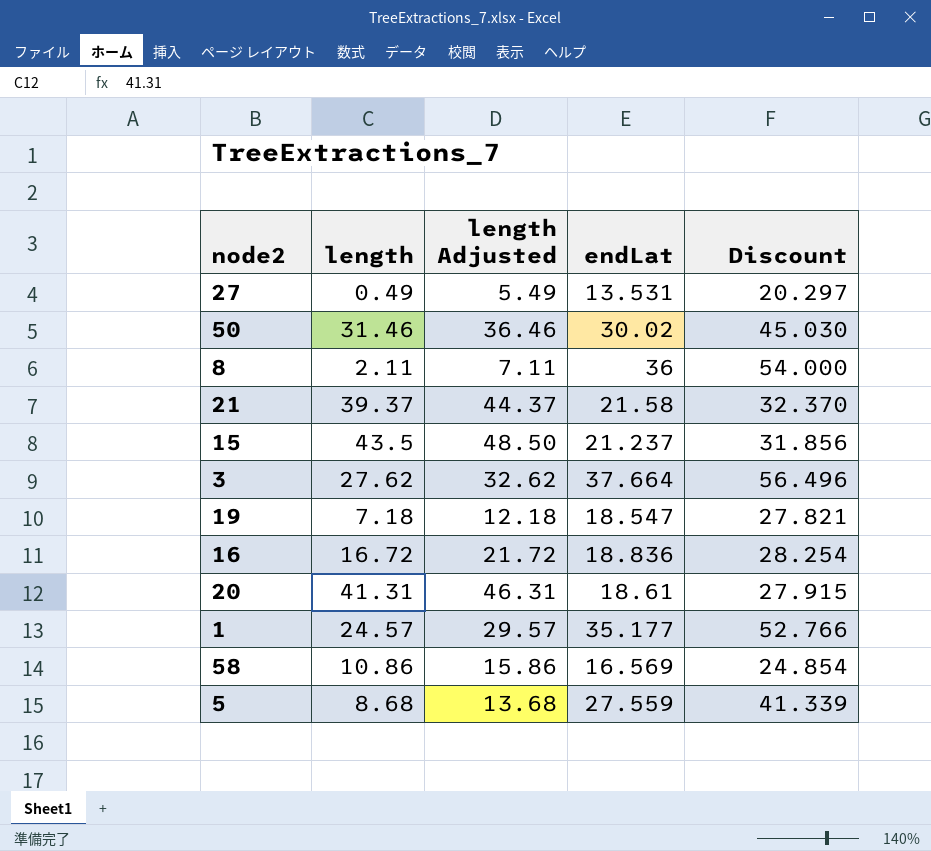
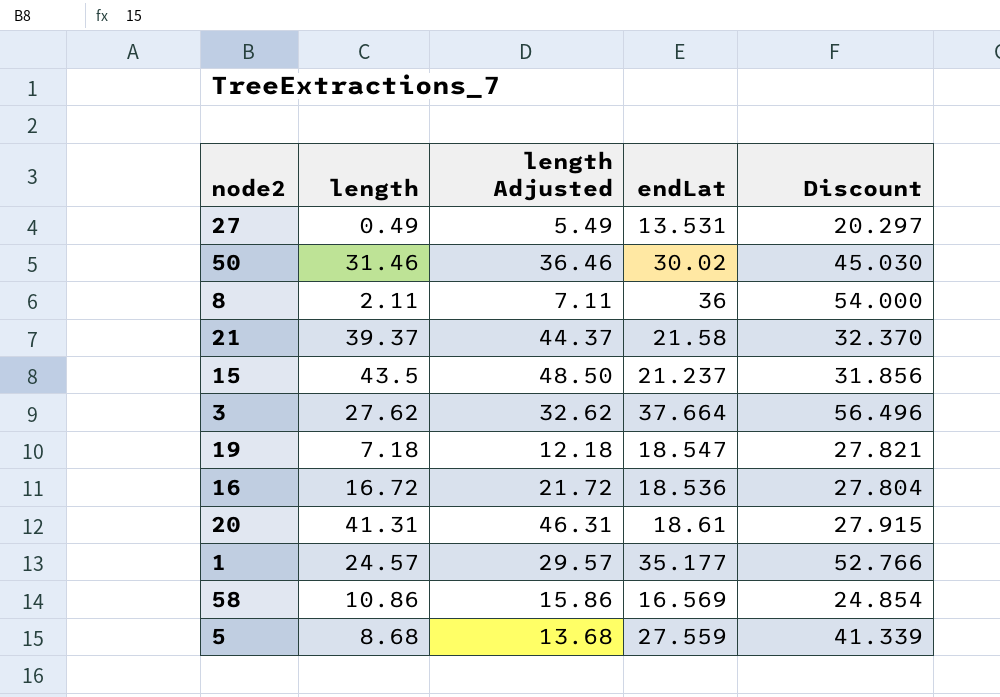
16 | endLat: 18.836 -> 18.536
16 | Discount: 28.254 -> 27.804

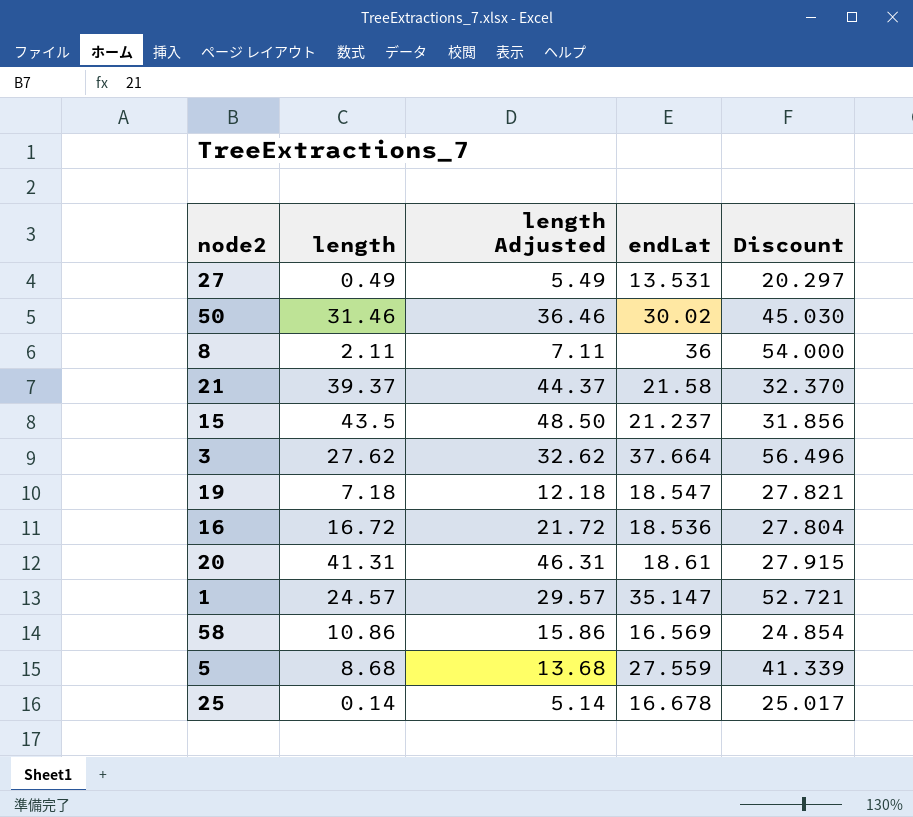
1 | endLat: 35.177 -> 35.147
1 | Discount: 52.766 -> 52.721
row 25: none -> 0.14 | 5.14 | 16.678 | 25.017

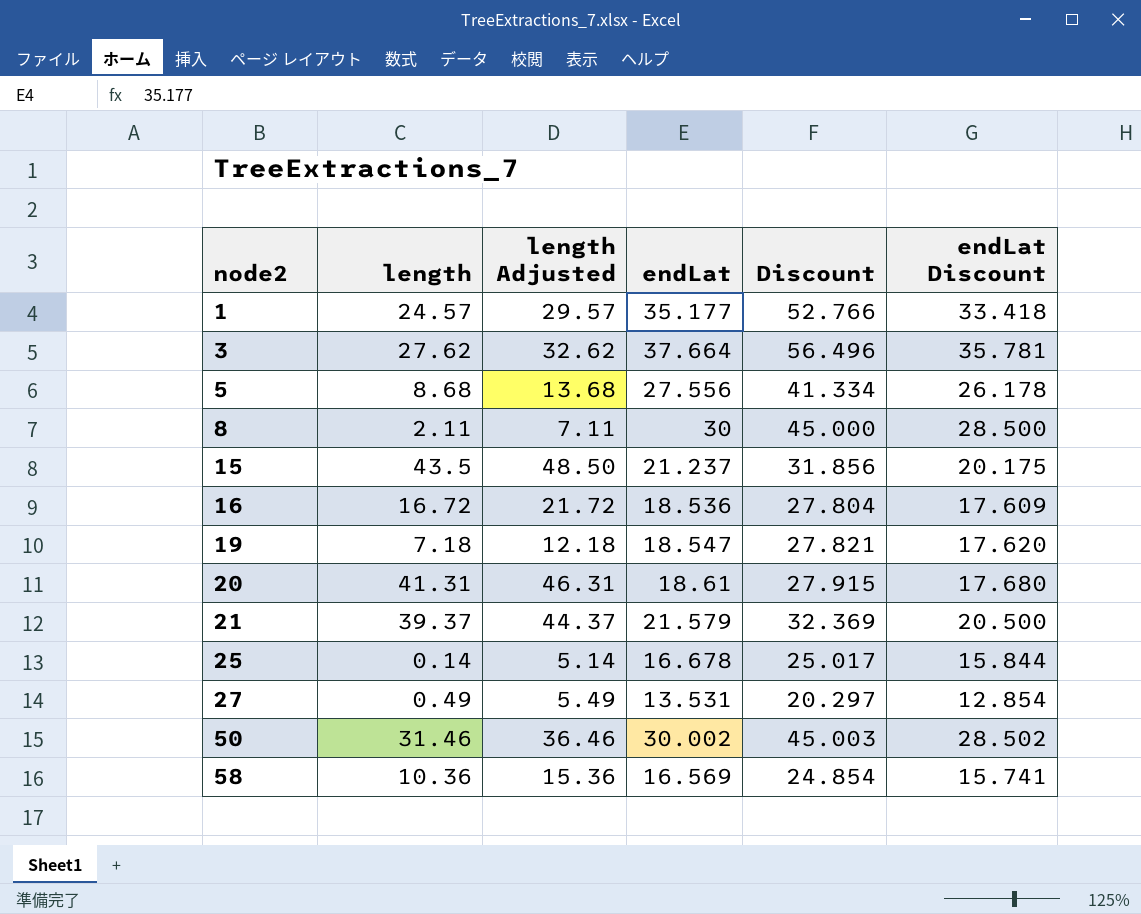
row order: none -> node2 ascending
column endLat Discount | formula: none -> [endLat] * 0.95
1 | endLat: 35.147 -> 35.177
1 | Discount: 52.721 -> 52.766
5 | endLat: 27.559 -> 27.556
5 | Discount: 41.339 -> 41.334
8 | endLat: 36 -> 30
8 | Discount: 54.000 -> 45.000
21 | endLat: 21.58 -> 21.579
21 | Discount: 32.370 -> 32.369
50 | endLat: 30.02 -> 30.002
50 | Discount: 45.030 -> 45.003
58 | length: 10.86 -> 10.36
58 | length Adjusted: 15.86 -> 15.36

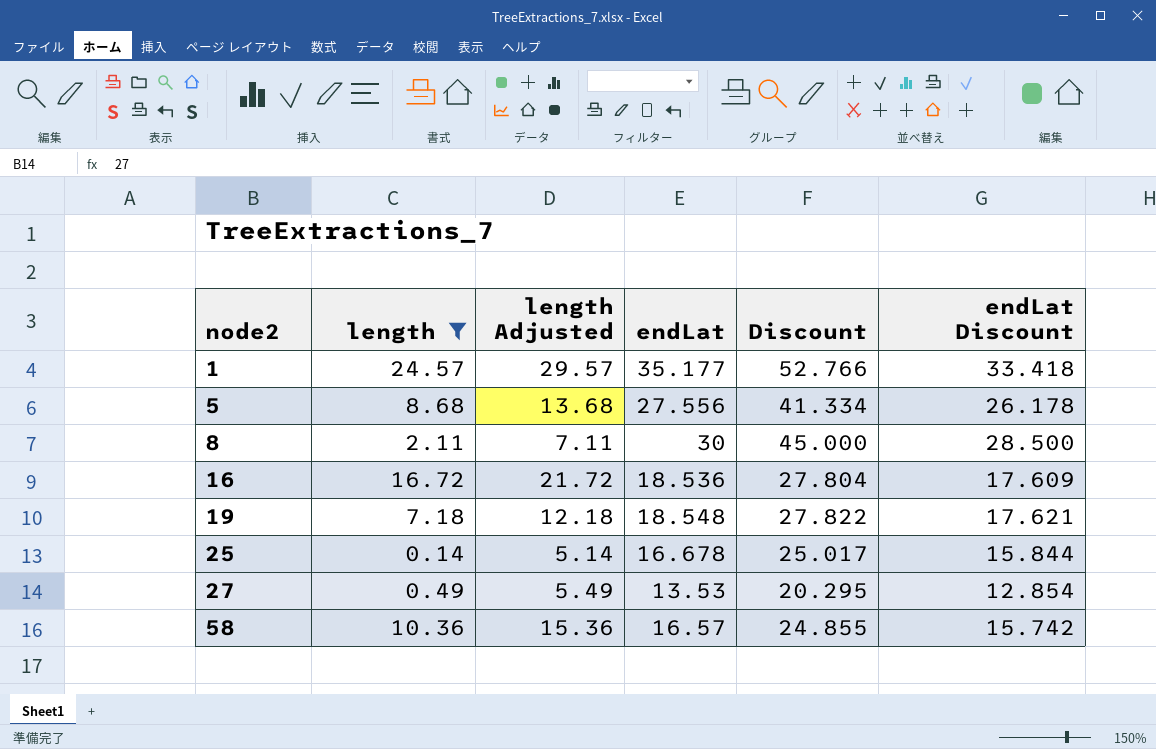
filter: none -> length <= 24.57
19 | endLat: 18.547 -> 18.548
19 | Discount: 27.821 -> 27.822
19 | endLat Discount: 17.620 -> 17.621
27 | endLat: 13.531 -> 13.53
27 | Discount: 20.297 -> 20.295
58 | endLat: 16.569 -> 16.57
58 | Discount: 24.854 -> 24.855
58 | endLat Discount: 15.741 -> 15.742

